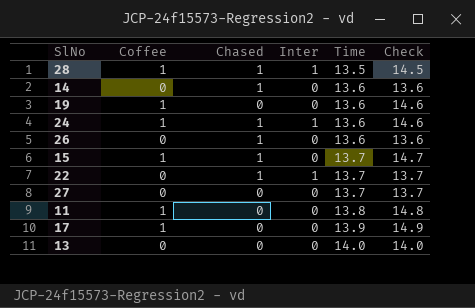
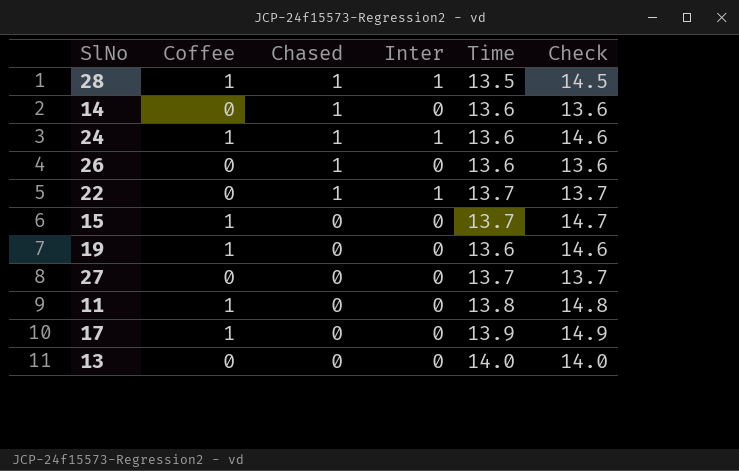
row order: Time ascending -> Chased descending
15 | Chased: 1 -> 0

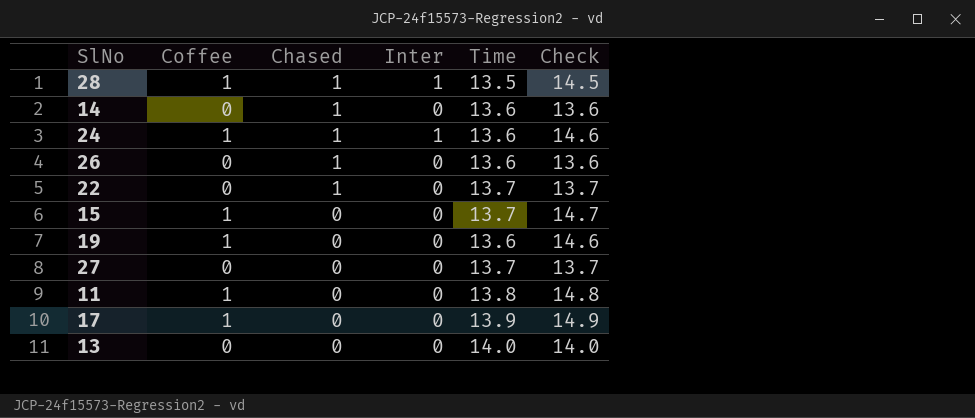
22 | Inter: 1 -> 0

